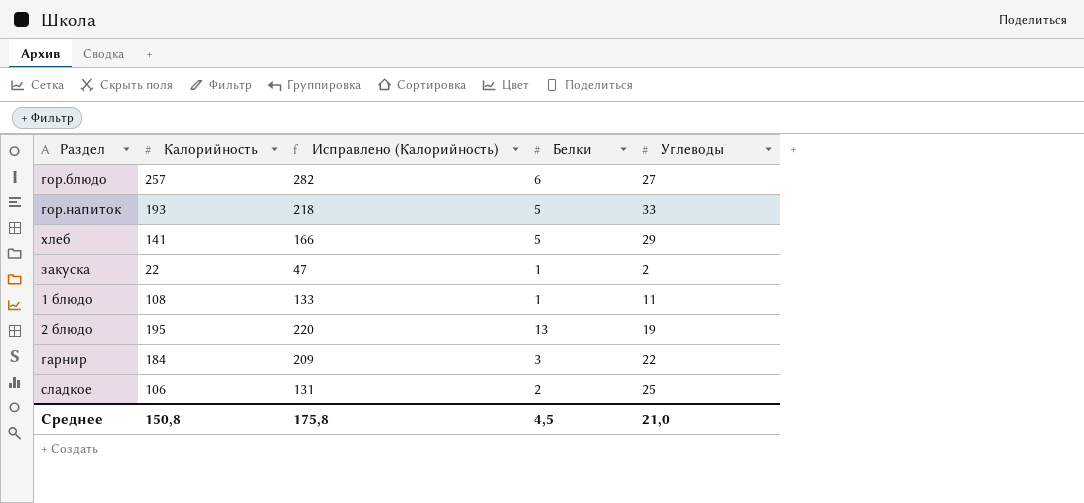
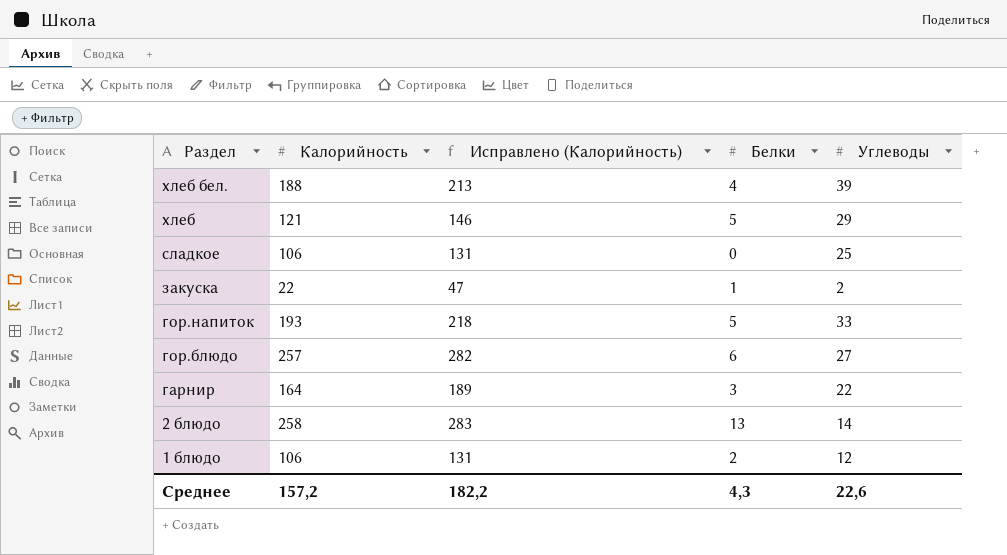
row order: none -> Раздел descending
row хлеб бел.: none -> 188 | 213 | 4 | 39
хлеб | Калорийность: 141 -> 121
хлеб | Исправлено (Калорийность): 166 -> 146
сладкое | Белки: 2 -> 0
гарнир | Калорийность: 184 -> 164
гарнир | Исправлено (Калорийность): 209 -> 189
2 блюдо | Калорийность: 195 -> 258
2 блюдо | Исправлено (Калорийность): 220 -> 283
2 блюдо | Углеводы: 19 -> 14
1 блюдо | Калорийность: 108 -> 106
1 блюдо | Исправлено (Калорийность): 133 -> 131
1 блюдо | Белки: 1 -> 2
1 блюдо | Углеводы: 11 -> 12
Среднее | Калорийность: 150,8 -> 157,2
Среднее | Исправлено (Калорийность): 175,8 -> 182,2
Среднее | Белки: 4,5 -> 4,3
Среднее | Углеводы: 21,0 -> 22,6

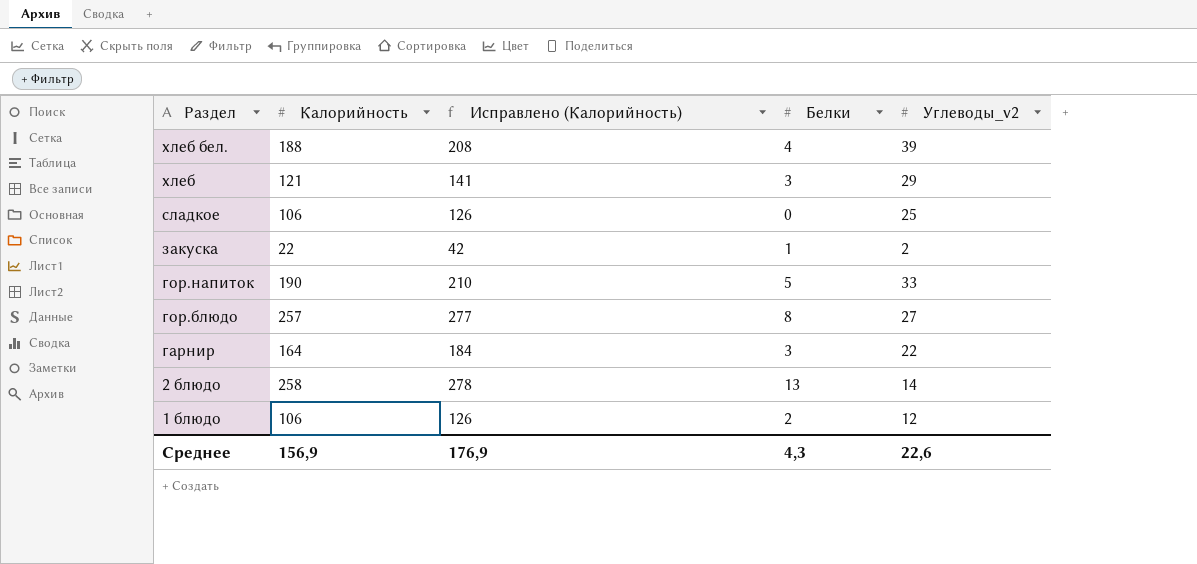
column Исправлено (Калорийность) | formula: [Калорийность] + 25 -> [Калорийность] + 20
column name: Углеводы -> Углеводы_v2
хлеб | Белки: 5 -> 3
гор.напиток | Калорийность: 193 -> 190
гор.блюдо | Белки: 6 -> 8
Среднее | Калорийность: 157,2 -> 156,9
Среднее | Исправлено (Калорийность): 182,2 -> 176,9

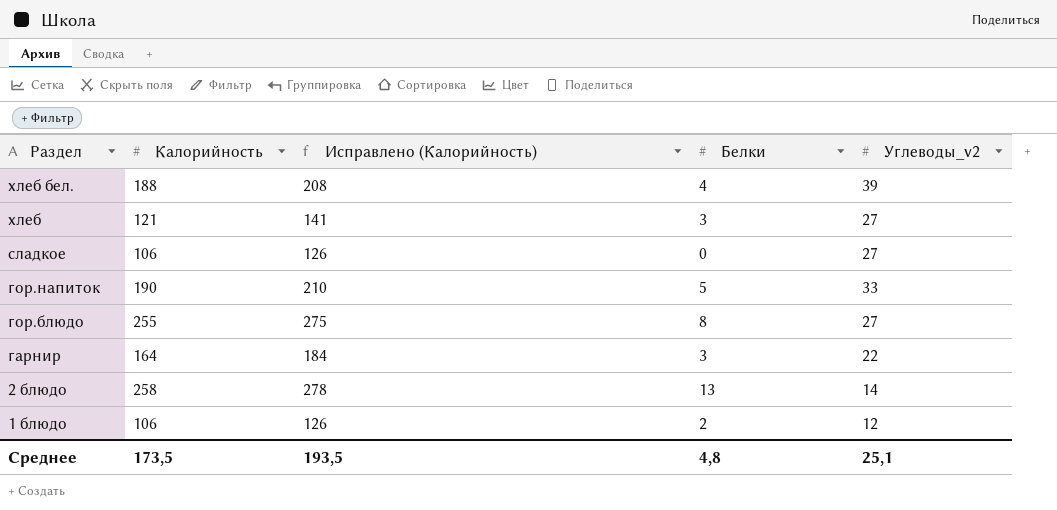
row закуска: 22 | 42 | 1 | 2 -> none
хлеб | Углеводы_v2: 29 -> 27
сладкое | Углеводы_v2: 25 -> 27
гор.блюдо | Калорийность: 257 -> 255
гор.блюдо | Исправлено (Калорийность): 277 -> 275
Среднее | Калорийность: 156,9 -> 173,5
Среднее | Исправлено (Калорийность): 176,9 -> 193,5
Среднее | Белки: 4,3 -> 4,8
Среднее | Углеводы_v2: 22,6 -> 25,1

